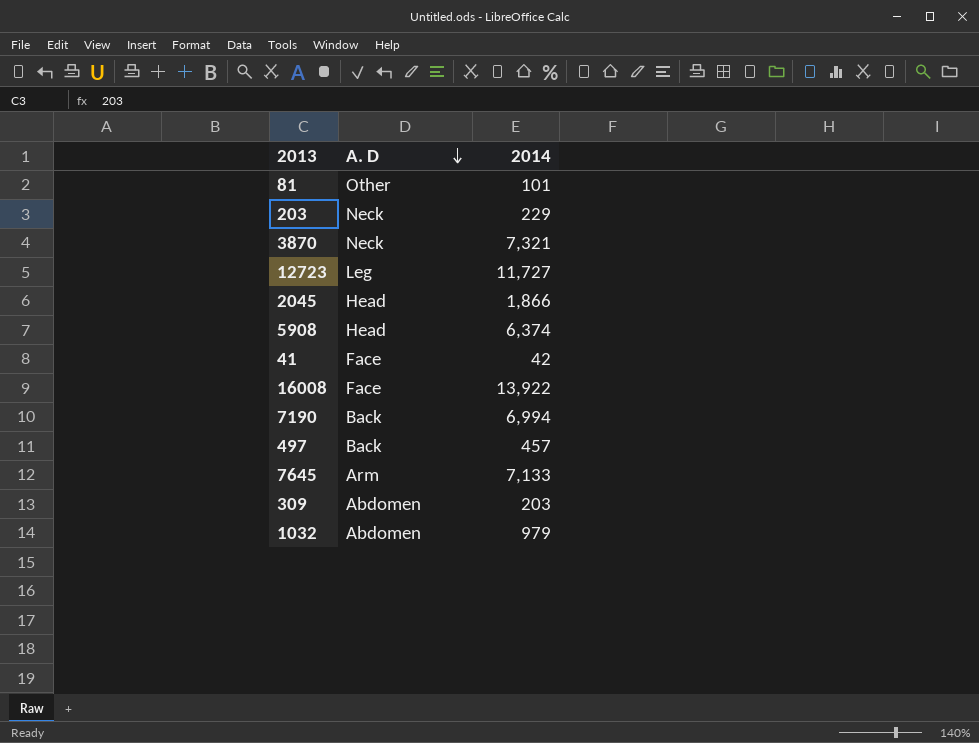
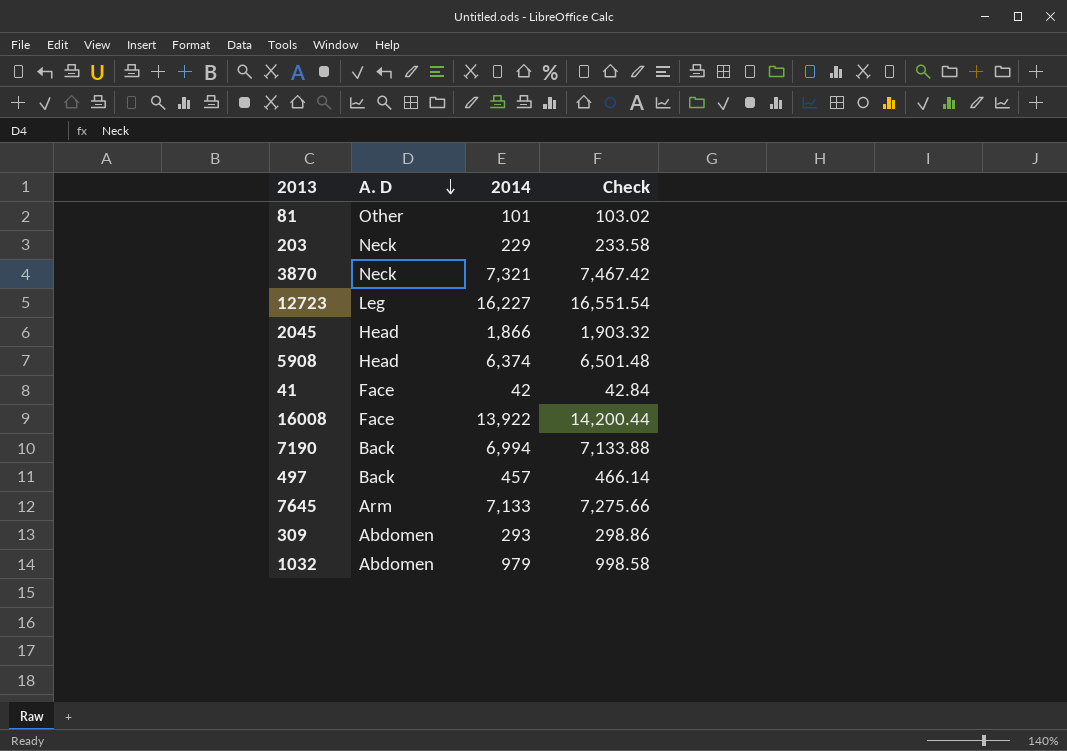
column Check | formula: none -> [2014] * 1.02
12723 | 2014: 11,727 -> 16,227
309 | 2014: 203 -> 293

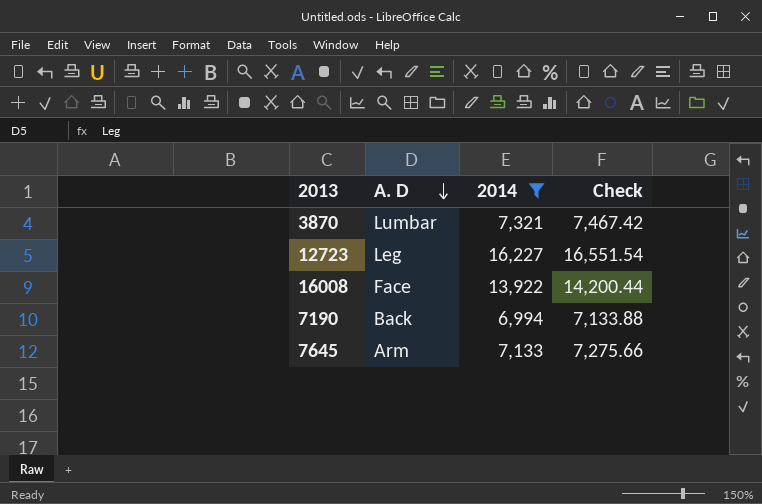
filter: none -> 2014 >= 6,994
3870 | A. D: Neck -> Lumbar

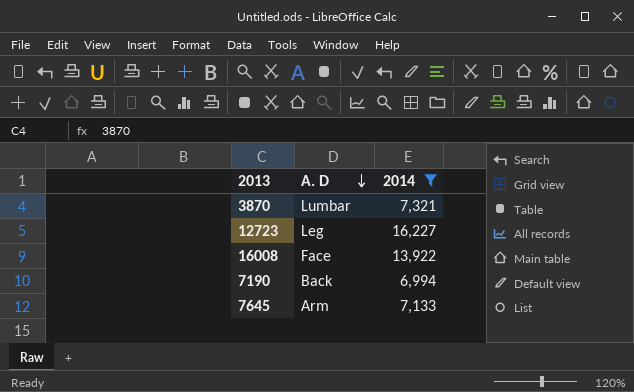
column Check | formula: [2014] * 1.02 -> none

